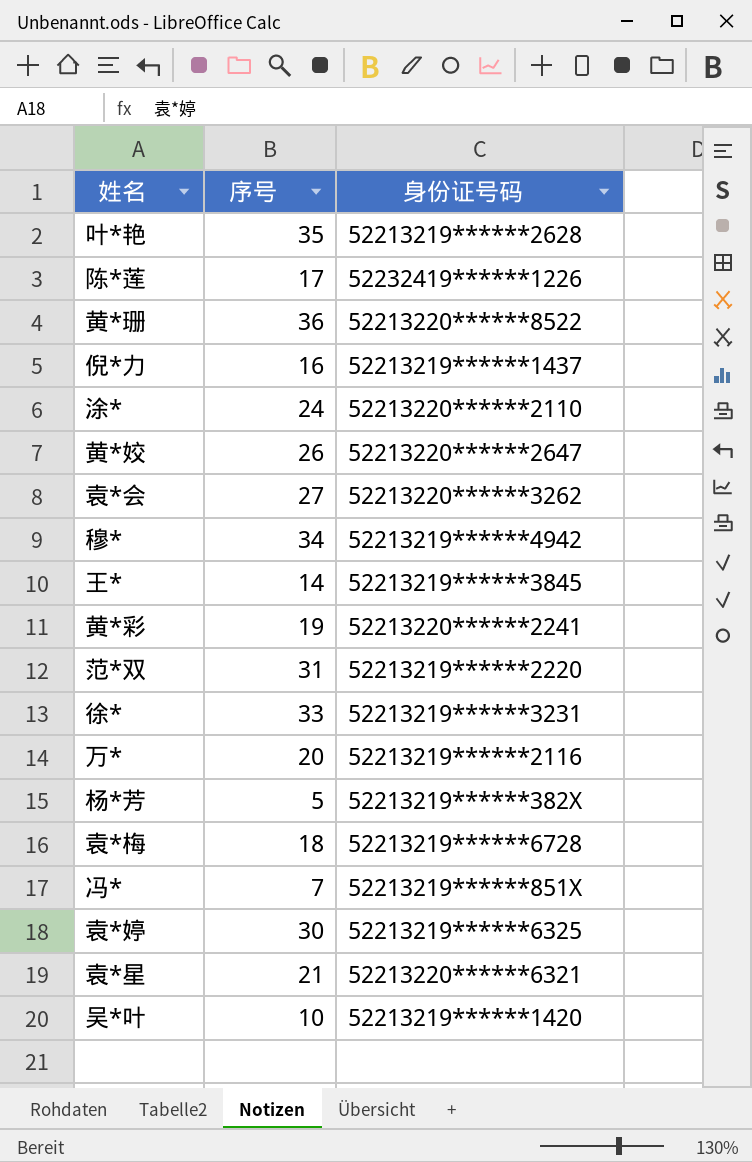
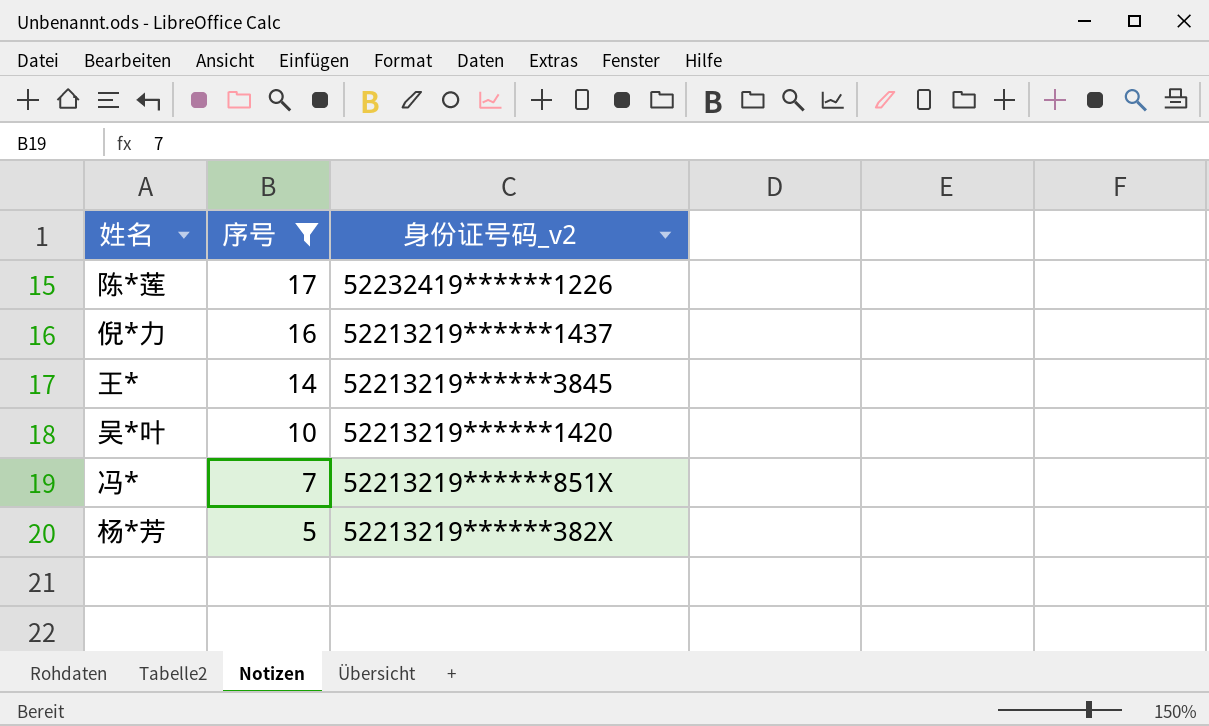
filter: none -> 序号 <= 17
row order: none -> 序号 descending
column name: 身份证号码 -> 身份证号码_v2

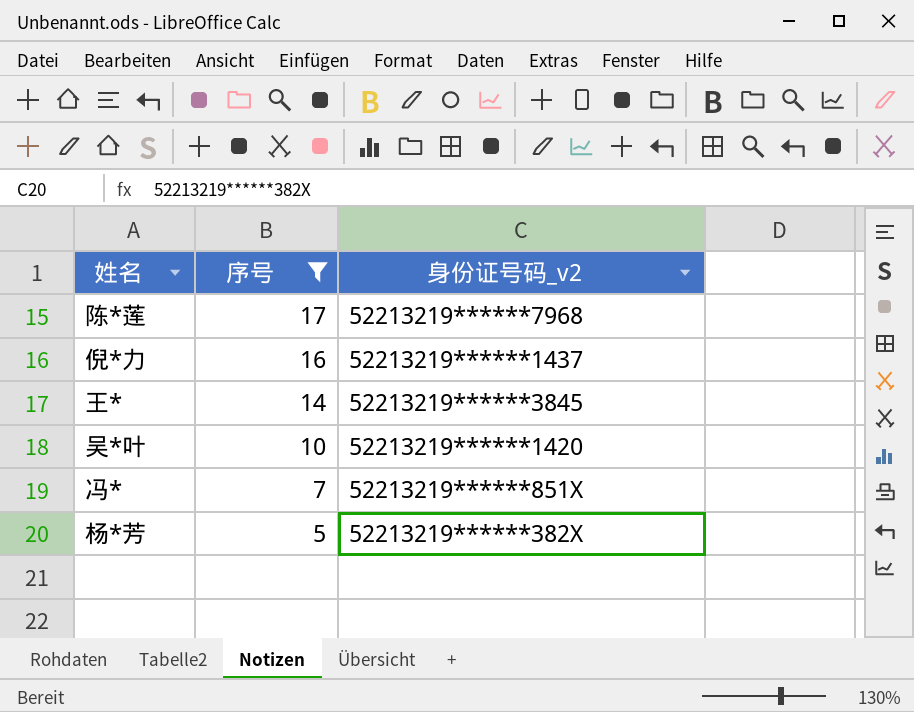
陈*莲 | 身份证号码_v2: 52232419******1226 -> 52213219******7968

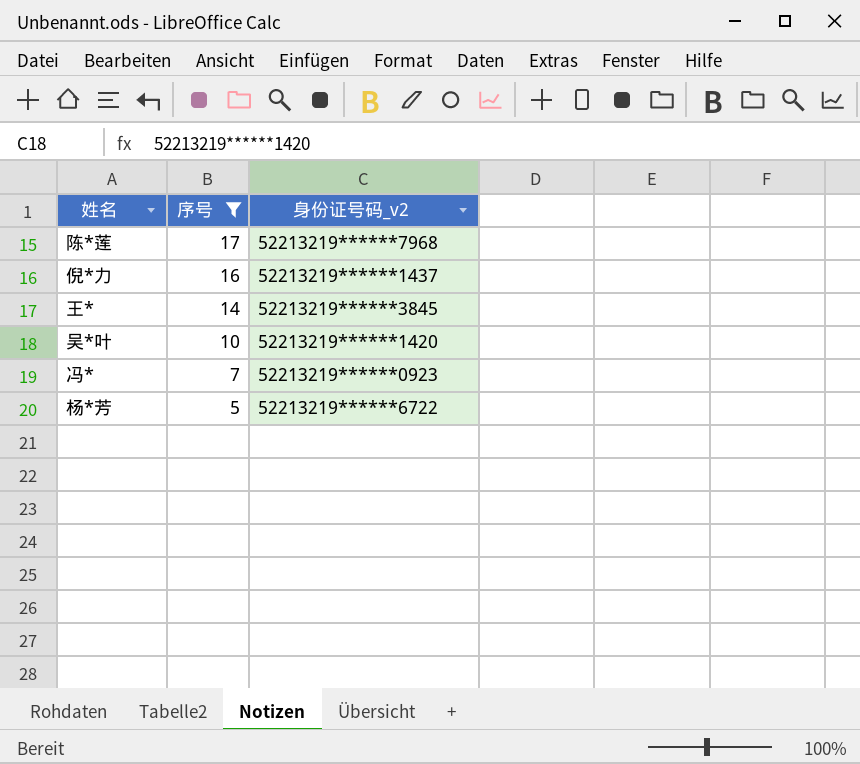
冯* | 身份证号码_v2: 52213219******851X -> 52213219******0923
杨*芳 | 身份证号码_v2: 52213219******382X -> 52213219******6722

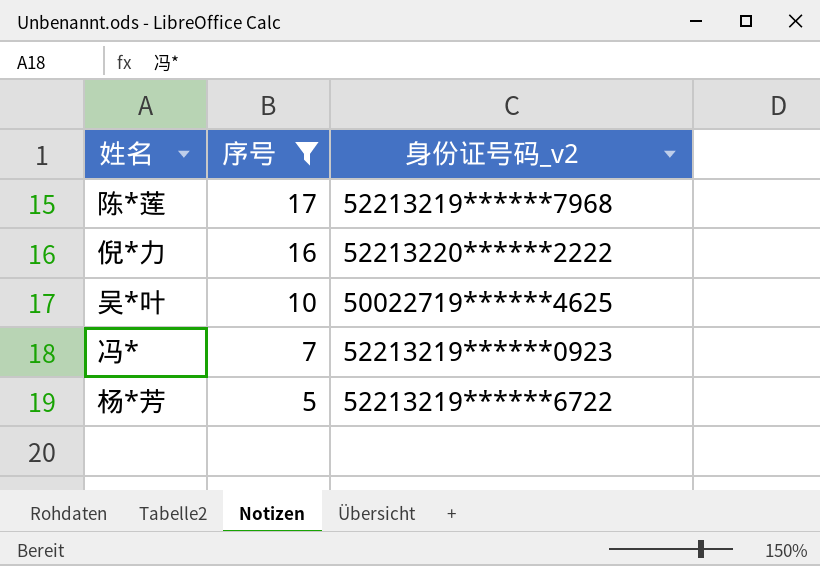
row 王*: 14 | 52213219******3845 -> none
倪*力 | 身份证号码_v2: 52213219******1437 -> 52213220******2222
吴*叶 | 身份证号码_v2: 52213219******1420 -> 50022719******4625

